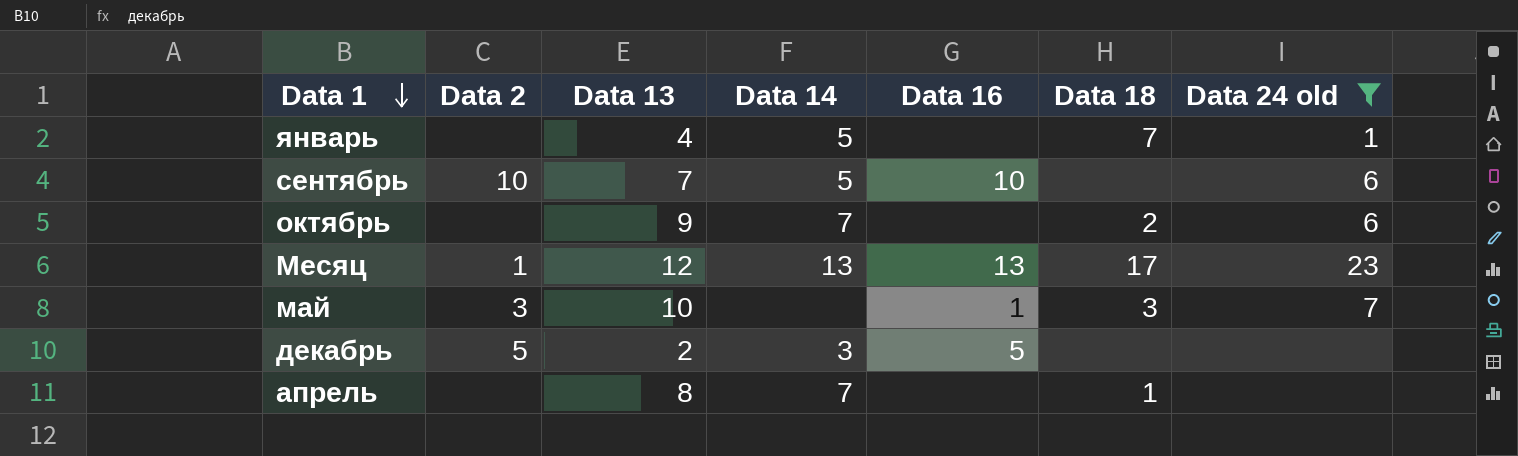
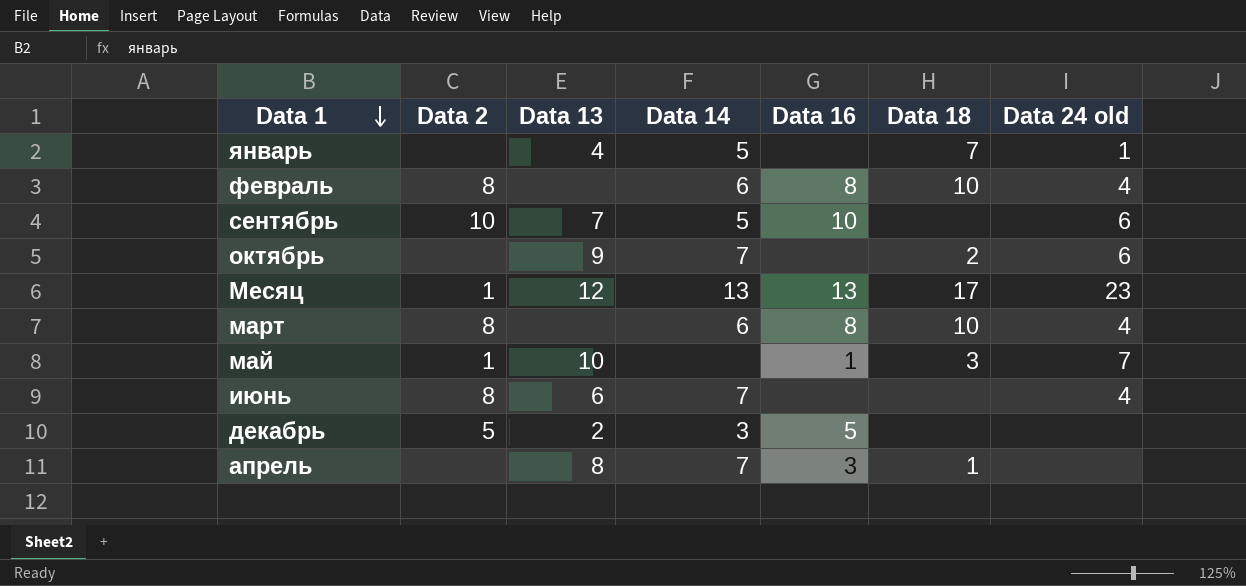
filter: Data 24 old != 4 -> none
май | Data 2: 3 -> 1
апрель | Data 16: none -> 3

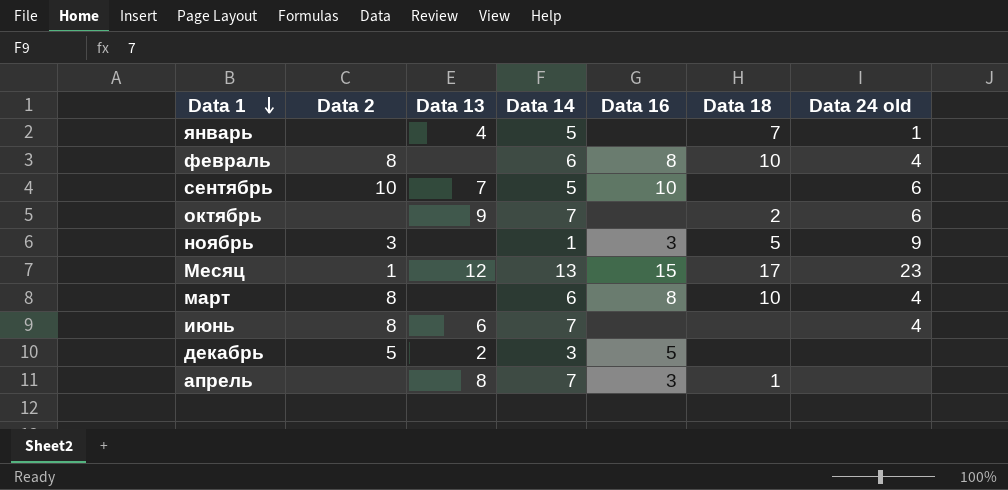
row май: 1 | 10 | none | 1 | 3 | 7 -> none
row ноябрь: none -> 3 | none | 1 | 3 | 5 | 9
Месяц | Data 16: 13 -> 15

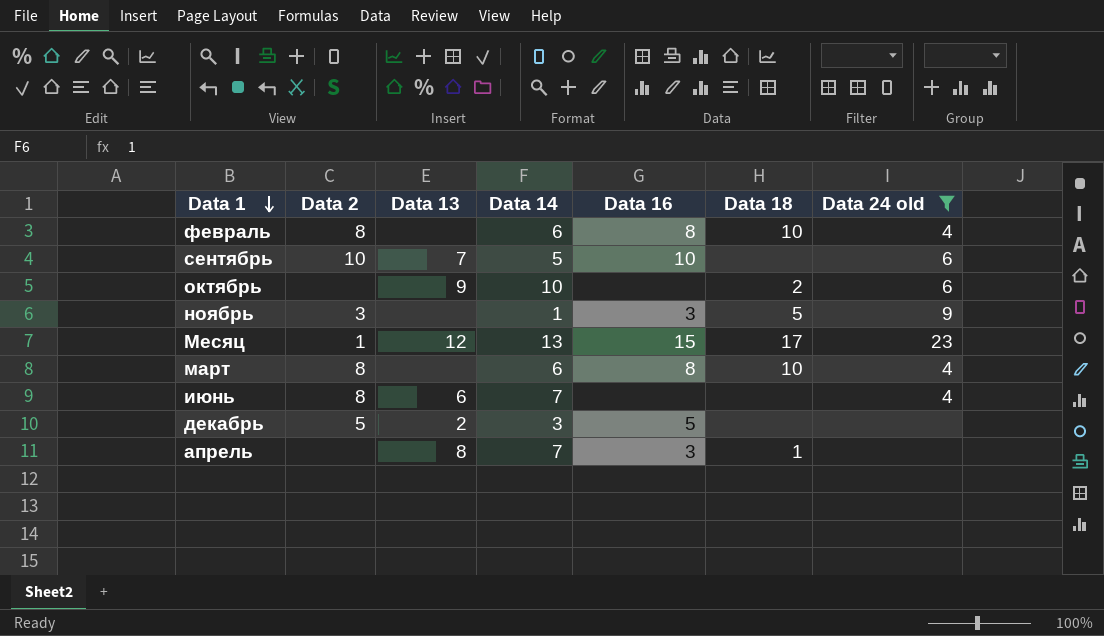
filter: none -> Data 24 old != 1
октябрь | Data 14: 7 -> 10

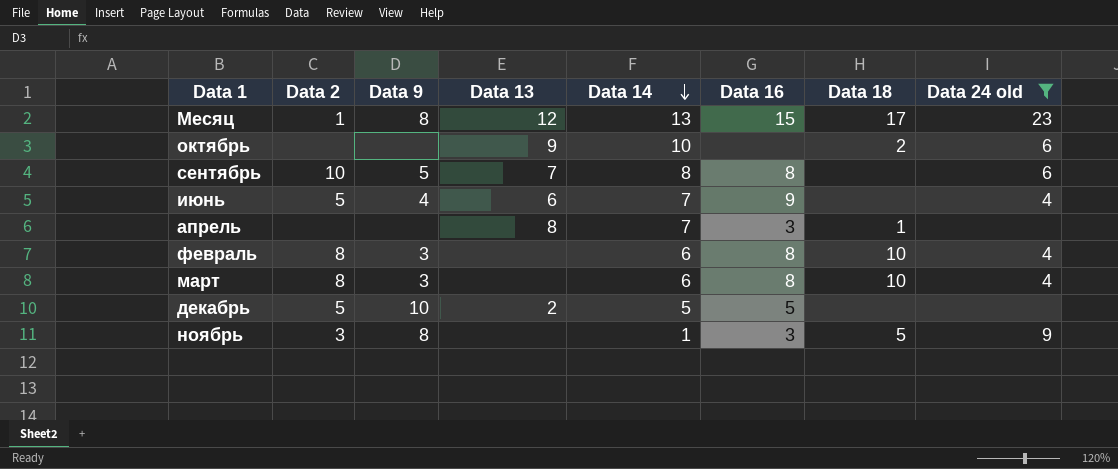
row order: Data 1 descending -> Data 14 descending
column Data 9 | position: none -> 3
сентябрь | Data 14: 5 -> 8
сентябрь | Data 16: 10 -> 8
июнь | Data 2: 8 -> 5
июнь | Data 16: none -> 9
декабрь | Data 14: 3 -> 5

